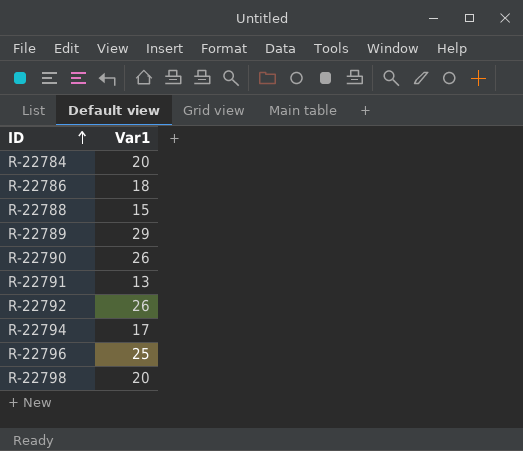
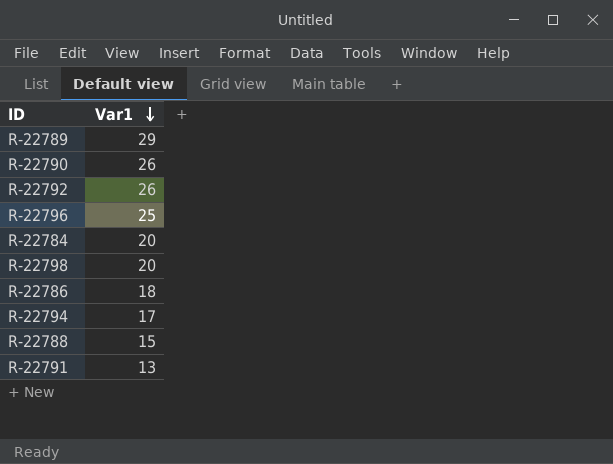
row order: ID ascending -> Var1 descending

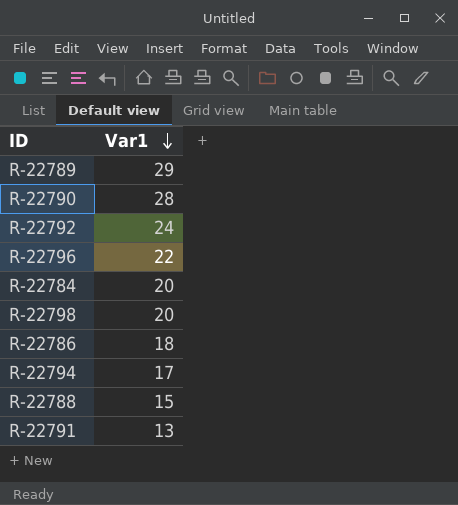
R-22790 | Var1: 26 -> 28
R-22792 | Var1: 26 -> 24
R-22796 | Var1: 25 -> 22

